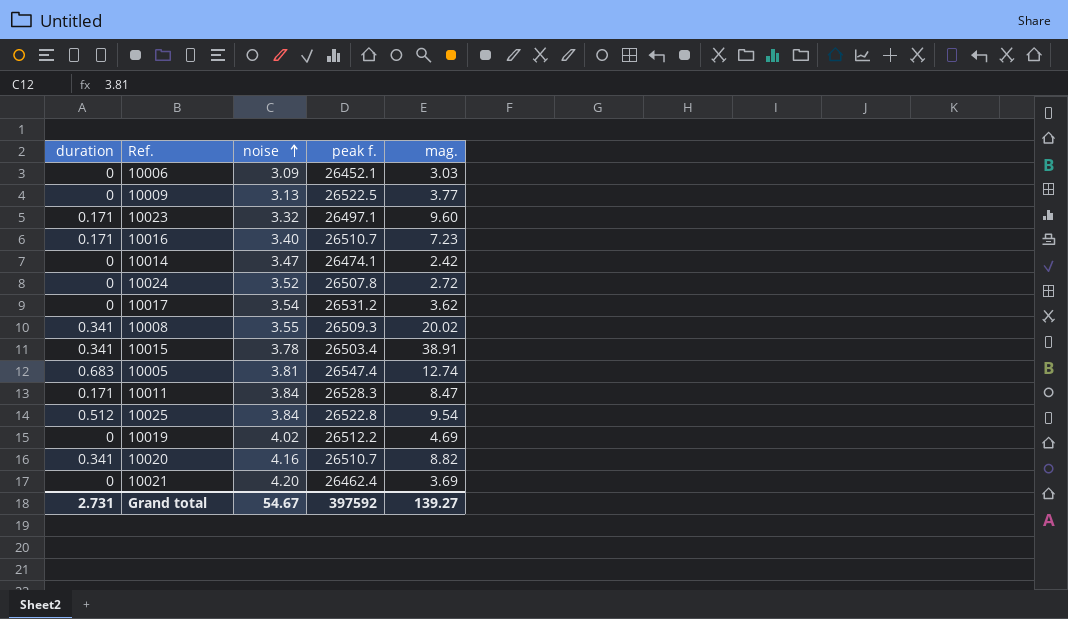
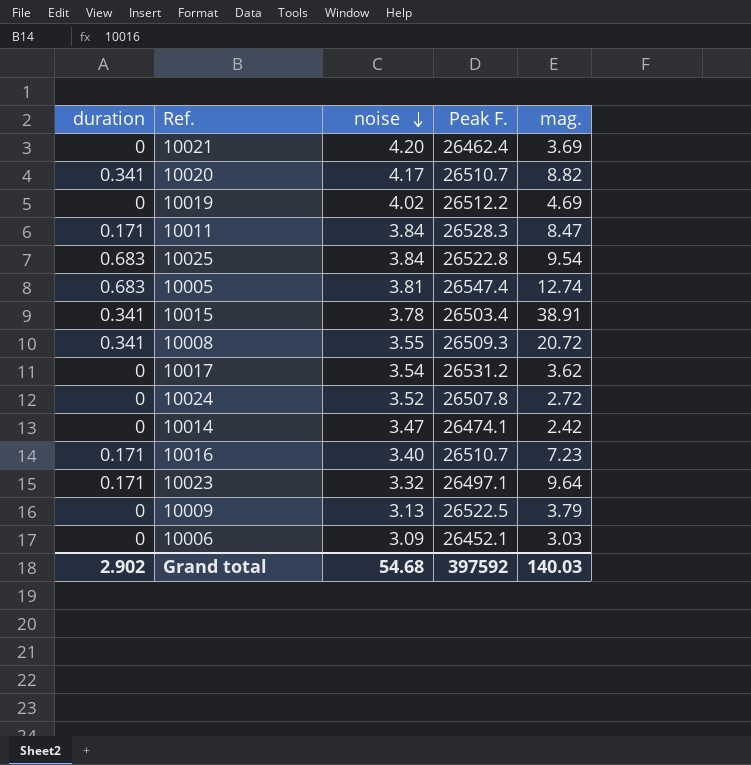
row order: noise ascending -> noise descending
column name: peak f. -> Peak F.
10020 | noise: 4.16 -> 4.17
10025 | duration: 0.512 -> 0.683
10008 | mag.: 20.02 -> 20.72
10023 | mag.: 9.60 -> 9.64
10009 | mag.: 3.77 -> 3.79
Grand total | duration: 2.731 -> 2.902
Grand total | noise: 54.67 -> 54.68
Grand total | mag.: 139.27 -> 140.03

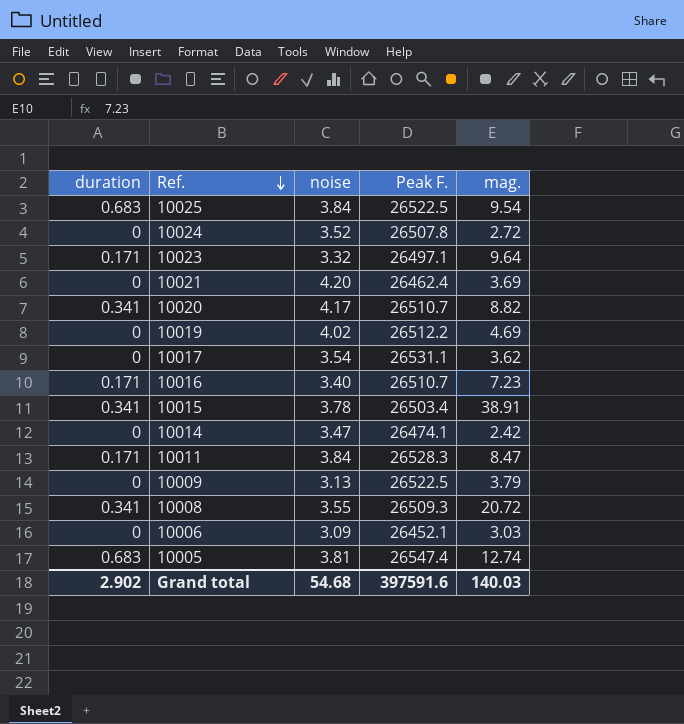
row order: noise descending -> Ref. descending
10025 | Peak F.: 26522.8 -> 26522.5
10017 | Peak F.: 26531.2 -> 26531.1
Grand total | Peak F.: 397592 -> 397591.6

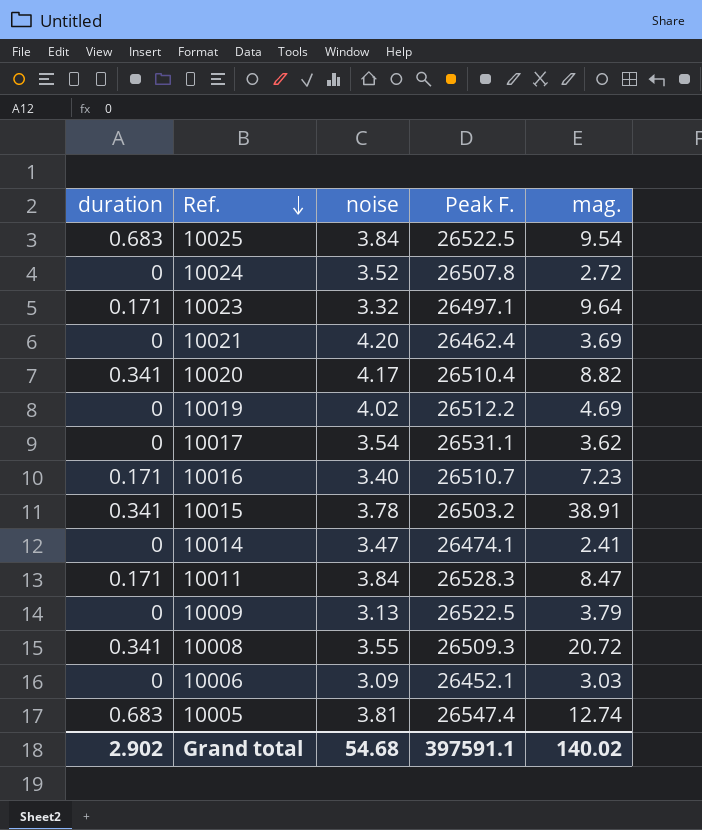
10020 | Peak F.: 26510.7 -> 26510.4
10015 | Peak F.: 26503.4 -> 26503.2
10014 | mag.: 2.42 -> 2.41
Grand total | Peak F.: 397591.6 -> 397591.1
Grand total | mag.: 140.03 -> 140.02

